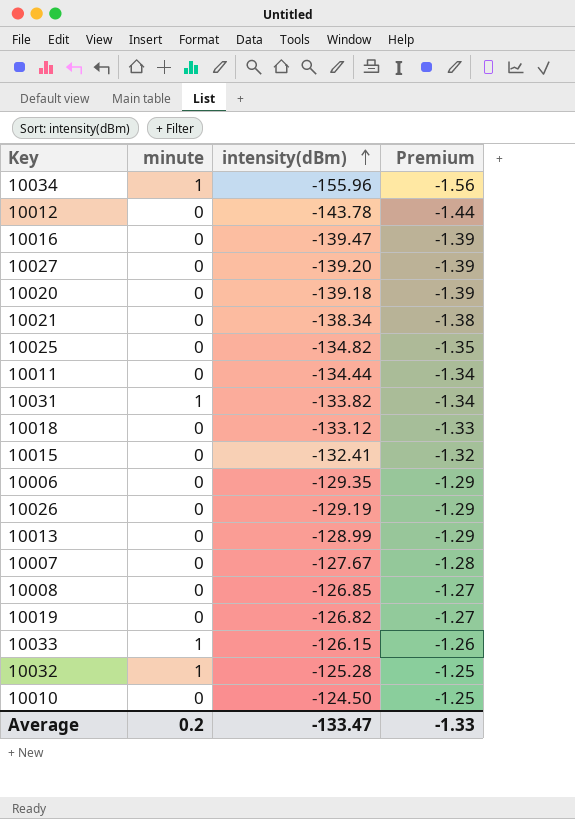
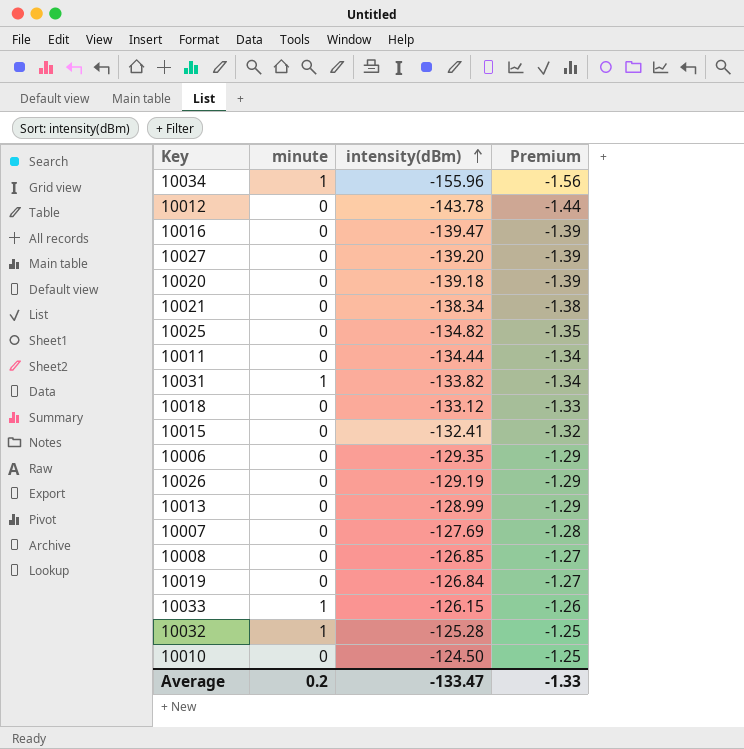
10007 | intensity(dBm): -127.67 -> -127.69
10019 | intensity(dBm): -126.82 -> -126.84

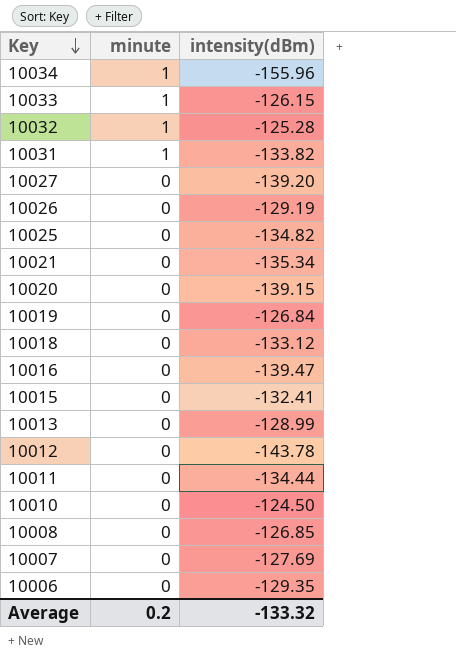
row order: intensity(dBm) ascending -> Key descending
column Premium | formula: [intensity(dBm)] * 0.01 -> none
10021 | intensity(dBm): -138.34 -> -135.34
10020 | intensity(dBm): -139.18 -> -139.15
Average | intensity(dBm): -133.47 -> -133.32

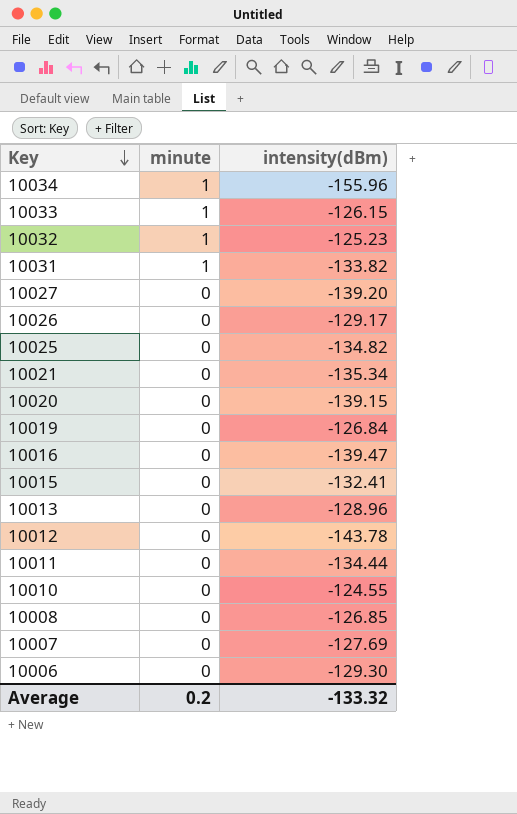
row 10018: 0 | -133.12 -> none
10032 | intensity(dBm): -125.28 -> -125.23
10026 | intensity(dBm): -129.19 -> -129.17
10013 | intensity(dBm): -128.99 -> -128.96
10010 | intensity(dBm): -124.50 -> -124.55
10006 | intensity(dBm): -129.35 -> -129.30

